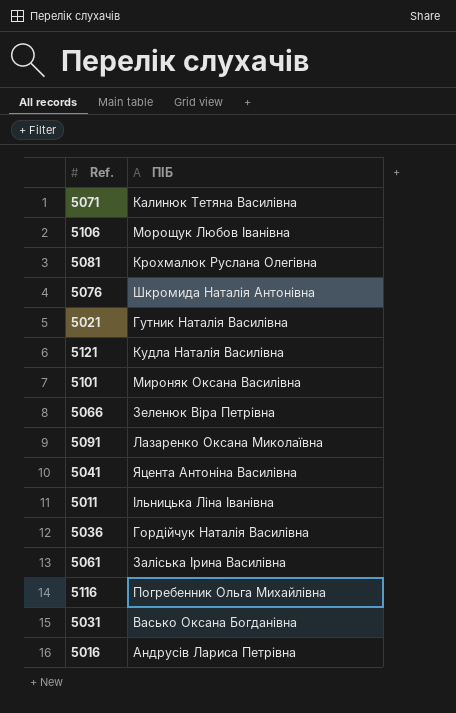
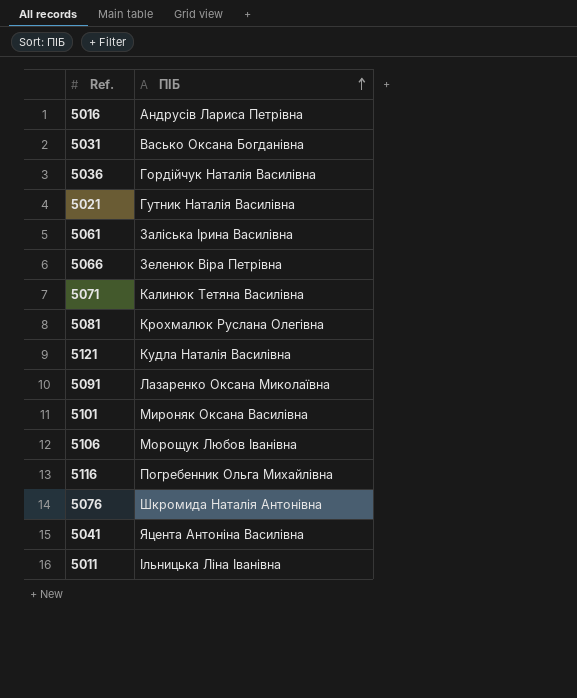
row order: none -> ПІБ ascending

